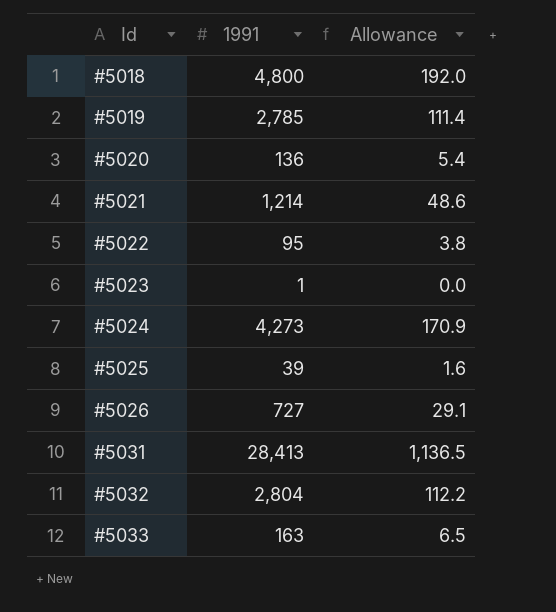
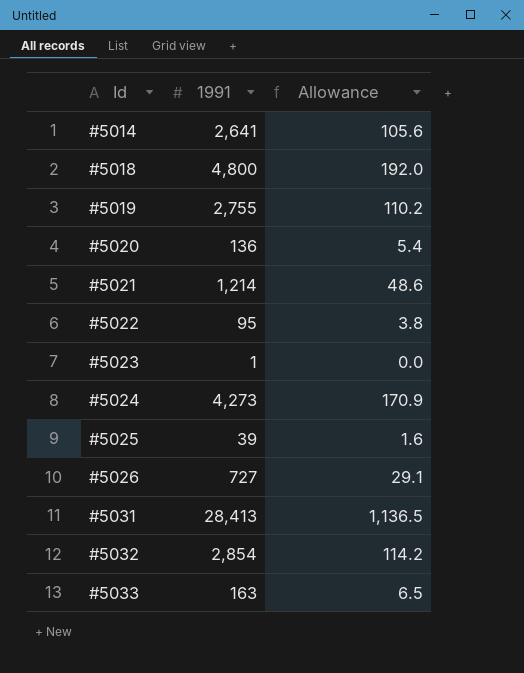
row #5014: none -> 2,641 | 105.6
#5019 | 1991: 2,785 -> 2,755
#5019 | Allowance: 111.4 -> 110.2
#5032 | 1991: 2,804 -> 2,854
#5032 | Allowance: 112.2 -> 114.2

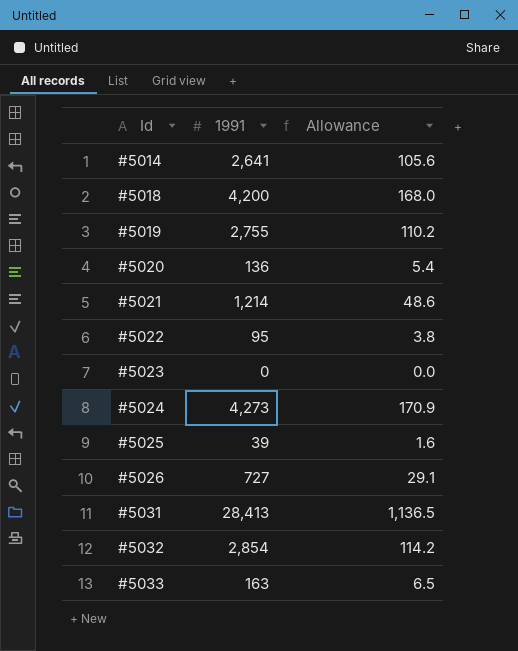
#5018 | 1991: 4,800 -> 4,200
#5018 | Allowance: 192.0 -> 168.0
#5023 | 1991: 1 -> 0

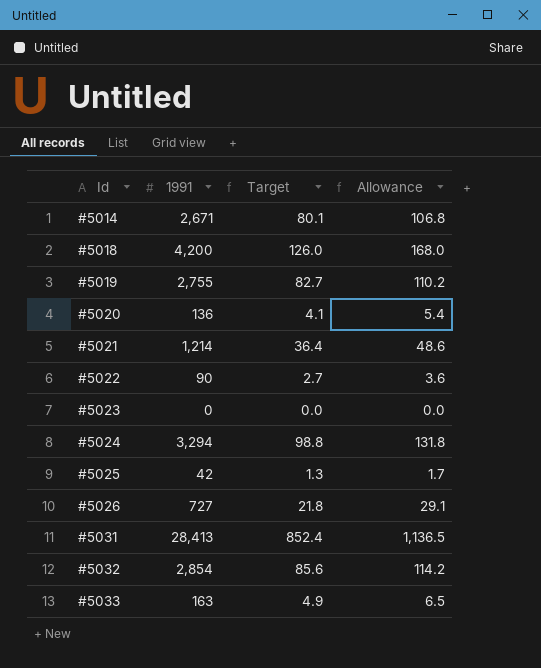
column Target | formula: none -> [1991] * 0.03
#5014 | 1991: 2,641 -> 2,671
#5014 | Allowance: 105.6 -> 106.8
#5022 | 1991: 95 -> 90
#5022 | Allowance: 3.8 -> 3.6
#5024 | 1991: 4,273 -> 3,294
#5024 | Allowance: 170.9 -> 131.8
#5025 | 1991: 39 -> 42
#5025 | Allowance: 1.6 -> 1.7

